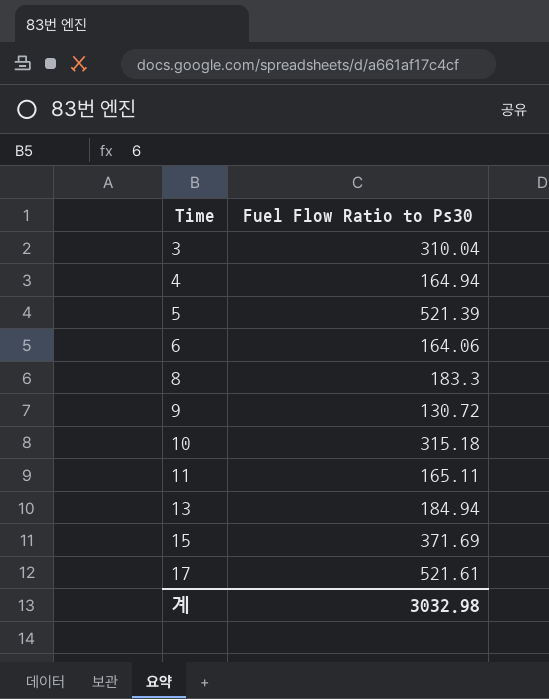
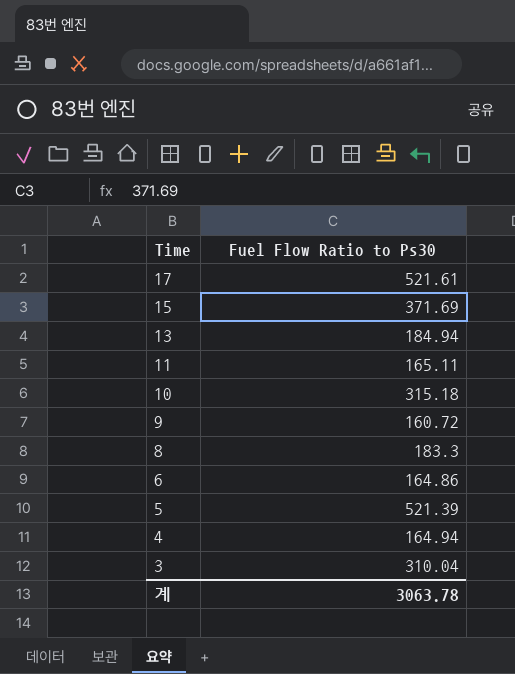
row order: Time ascending -> Time descending
9 | Fuel Flow Ratio to Ps30: 130.72 -> 160.72
6 | Fuel Flow Ratio to Ps30: 164.06 -> 164.86
계 | Fuel Flow Ratio to Ps30: 3032.98 -> 3063.78

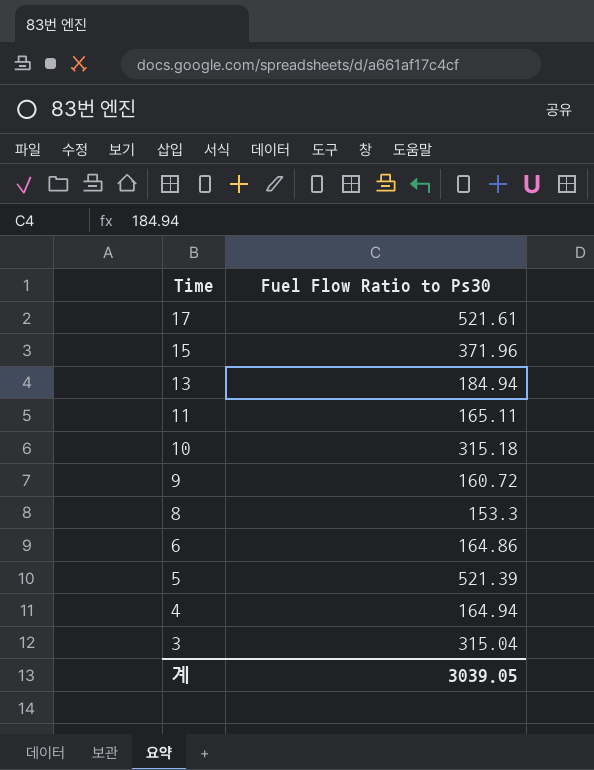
15 | Fuel Flow Ratio to Ps30: 371.69 -> 371.96
8 | Fuel Flow Ratio to Ps30: 183.3 -> 153.3
3 | Fuel Flow Ratio to Ps30: 310.04 -> 315.04
계 | Fuel Flow Ratio to Ps30: 3063.78 -> 3039.05

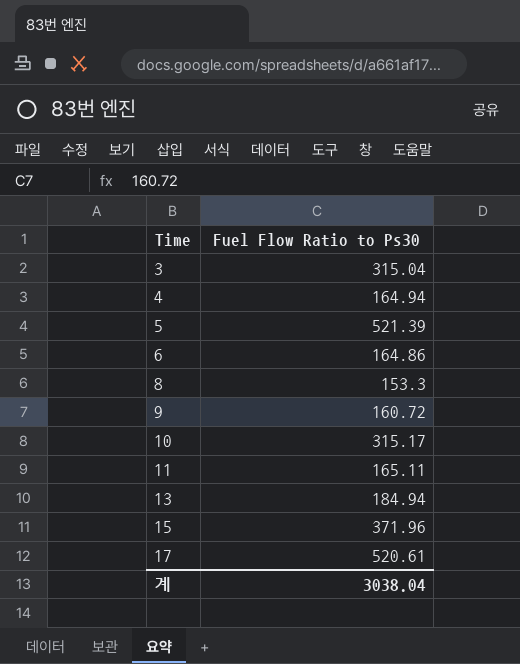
row order: Time descending -> Time ascending
10 | Fuel Flow Ratio to Ps30: 315.18 -> 315.17
17 | Fuel Flow Ratio to Ps30: 521.61 -> 520.61
계 | Fuel Flow Ratio to Ps30: 3039.05 -> 3038.04

